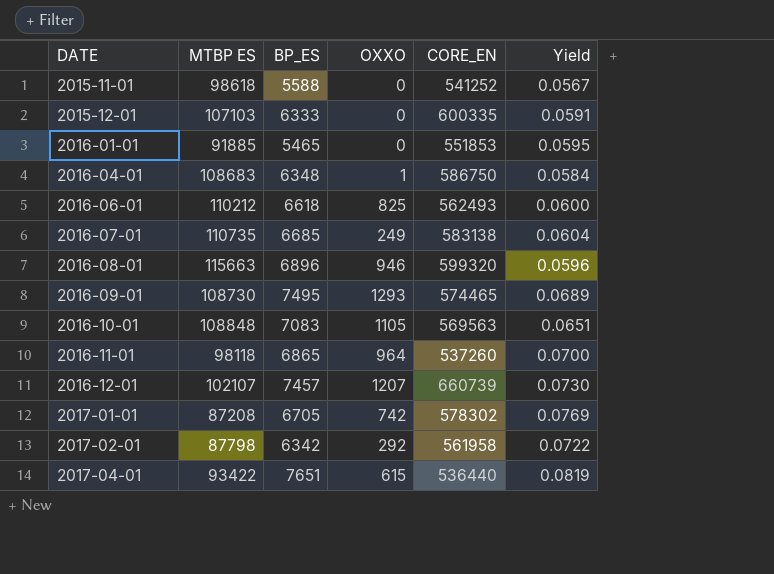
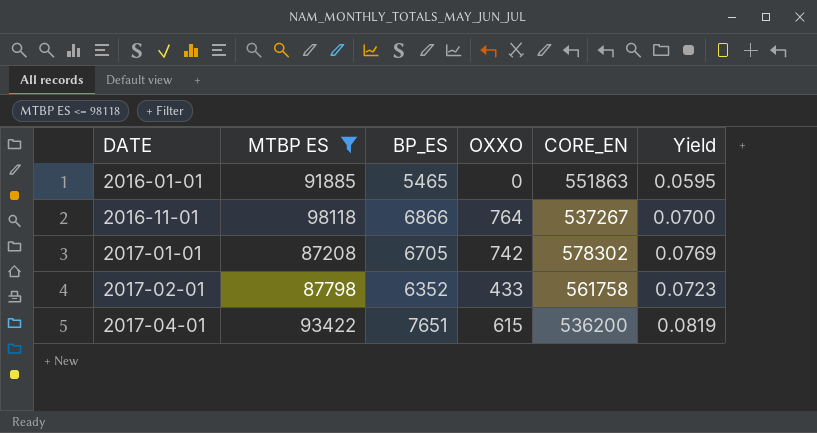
filter: none -> MTBP ES <= 98118
2016-01-01 | CORE_EN: 551853 -> 551863
2016-11-01 | BP_ES: 6865 -> 6866
2016-11-01 | OXXO: 964 -> 764
2016-11-01 | CORE_EN: 537260 -> 537267
2017-02-01 | BP_ES: 6342 -> 6352
2017-02-01 | OXXO: 292 -> 433
2017-02-01 | CORE_EN: 561958 -> 561758
2017-02-01 | Yield: 0.0722 -> 0.0723
2017-04-01 | CORE_EN: 536440 -> 536200

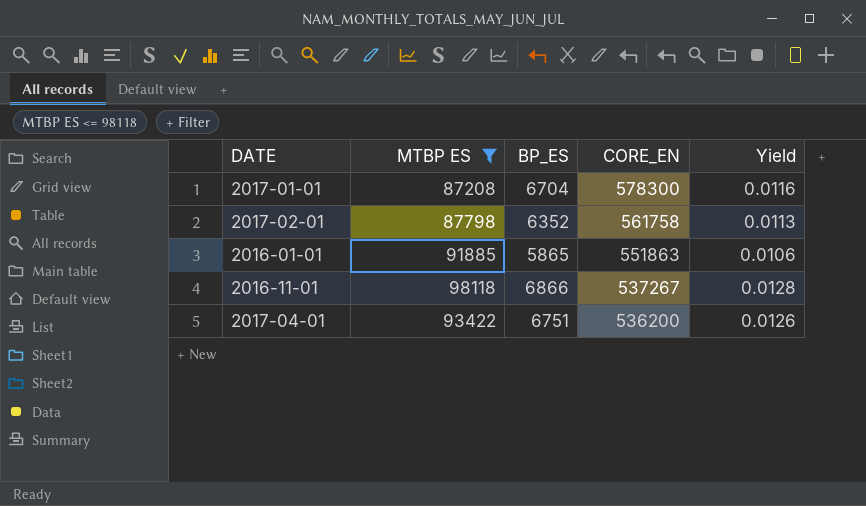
row order: DATE ascending -> CORE_EN descending
column OXXO | position: 4 -> none
column Yield | formula: [BP_ES] / [MTBP ES] -> [BP_ES] / [CORE_EN]
2017-01-01 | BP_ES: 6705 -> 6704
2017-01-01 | CORE_EN: 578302 -> 578300
2016-01-01 | BP_ES: 5465 -> 5865
2017-04-01 | BP_ES: 7651 -> 6751

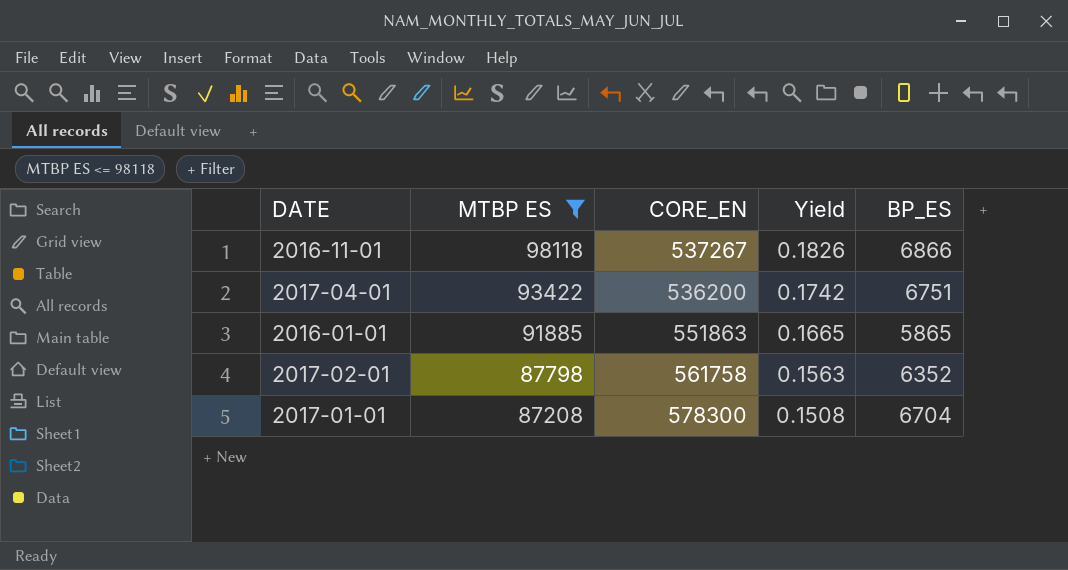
row order: CORE_EN descending -> MTBP ES descending
column Yield | formula: [BP_ES] / [CORE_EN] -> [MTBP ES] / [CORE_EN]
column BP_ES | position: 3 -> 5

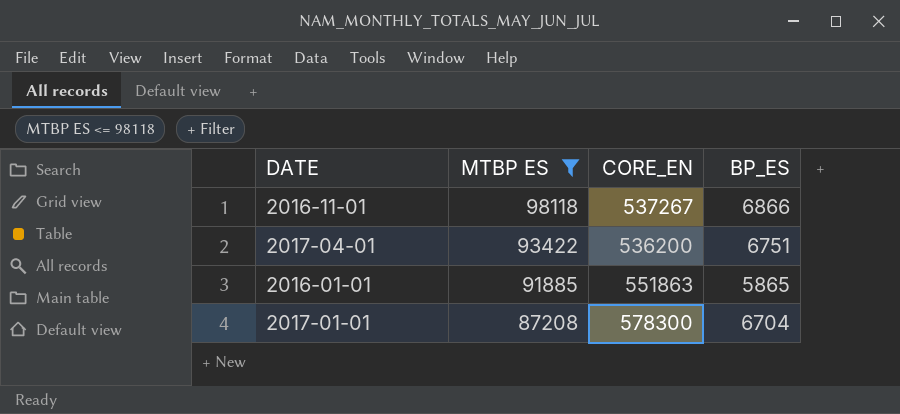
column Yield | formula: [MTBP ES] / [CORE_EN] -> none
row 2017-02-01: 87798 | 561758 | 0.1563 | 6352 -> none

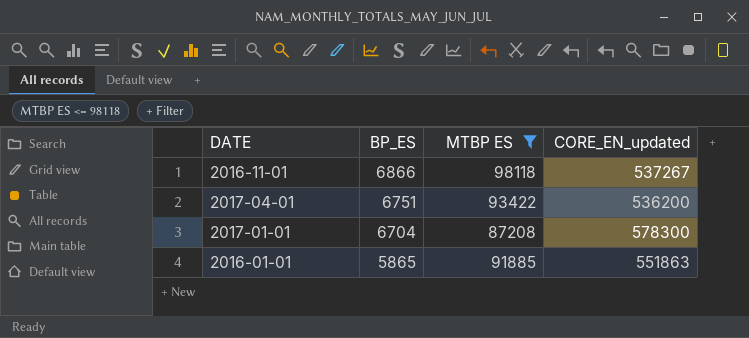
row order: MTBP ES descending -> BP_ES descending
column BP_ES | position: 4 -> 2
column name: CORE_EN -> CORE_EN_updated

